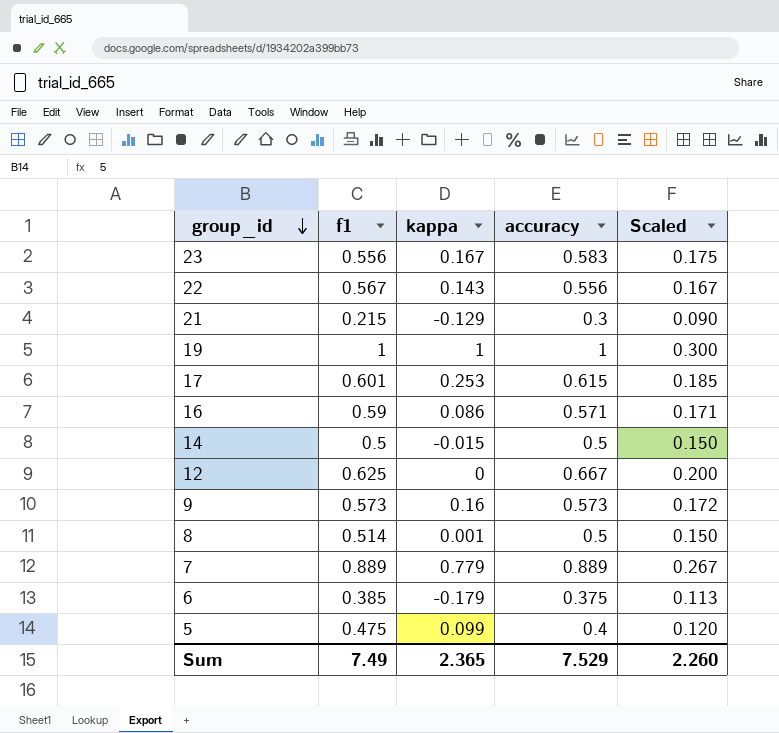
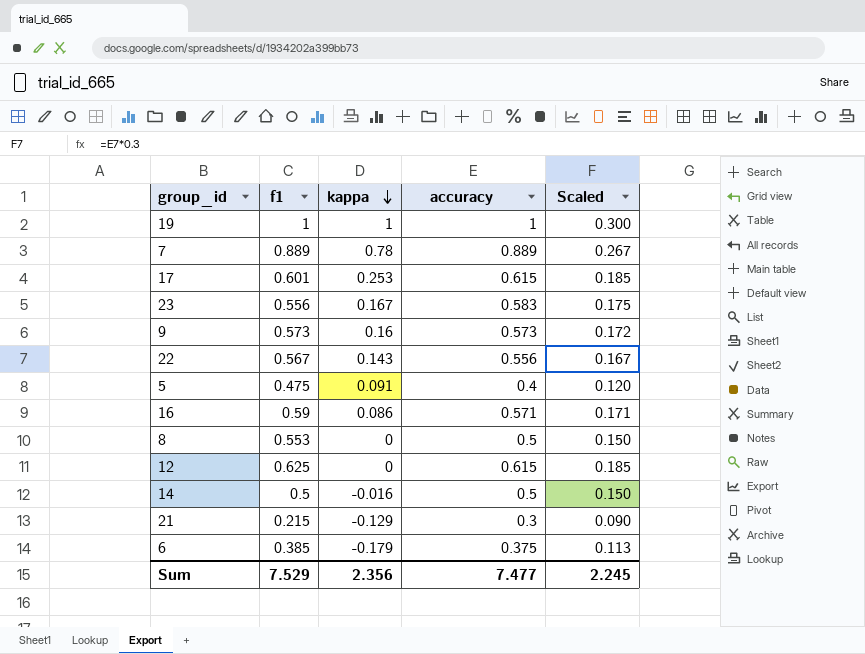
row order: group_id descending -> kappa descending
7 | kappa: 0.779 -> 0.78
5 | kappa: 0.099 -> 0.091
8 | f1: 0.514 -> 0.553
8 | kappa: 0.001 -> 0
12 | accuracy: 0.667 -> 0.615
12 | Scaled: 0.200 -> 0.185
14 | kappa: -0.015 -> -0.016
Sum | f1: 7.49 -> 7.529
Sum | kappa: 2.365 -> 2.356
Sum | accuracy: 7.529 -> 7.477
Sum | Scaled: 2.260 -> 2.245

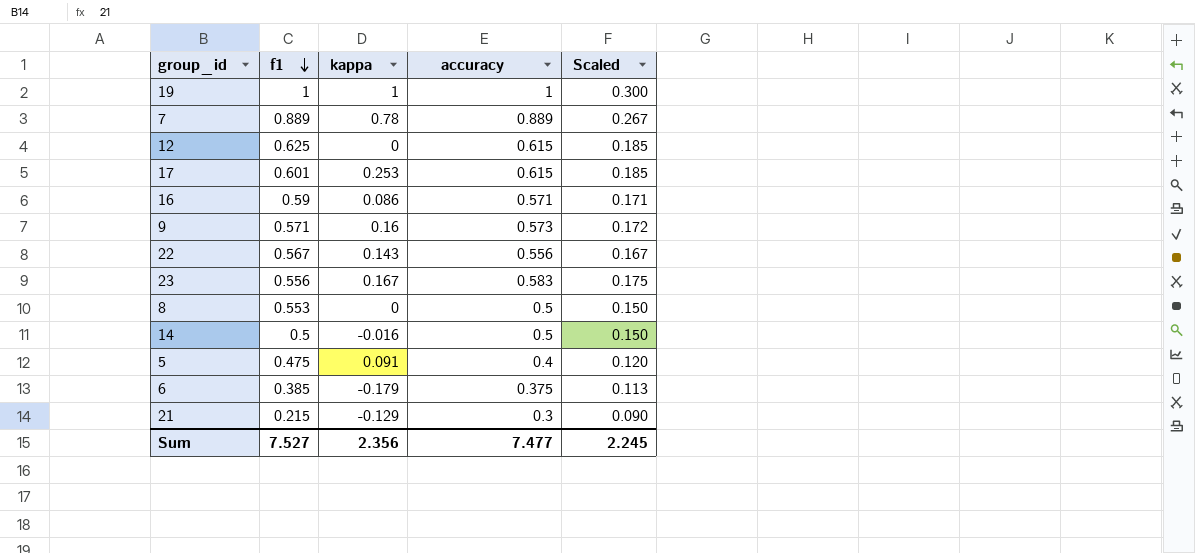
row order: kappa descending -> f1 descending
9 | f1: 0.573 -> 0.571
Sum | f1: 7.529 -> 7.527

